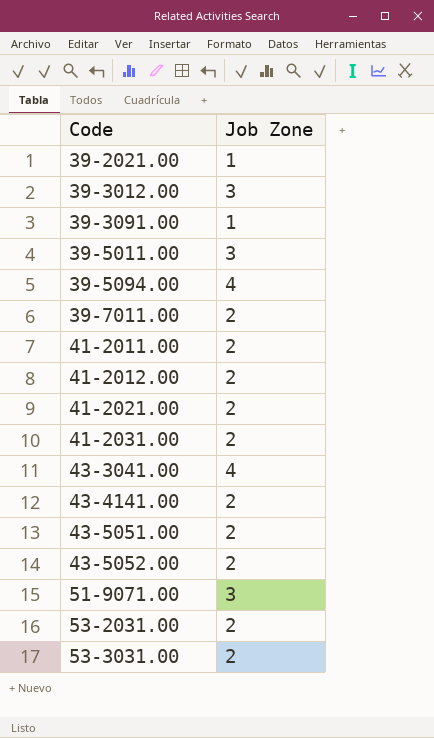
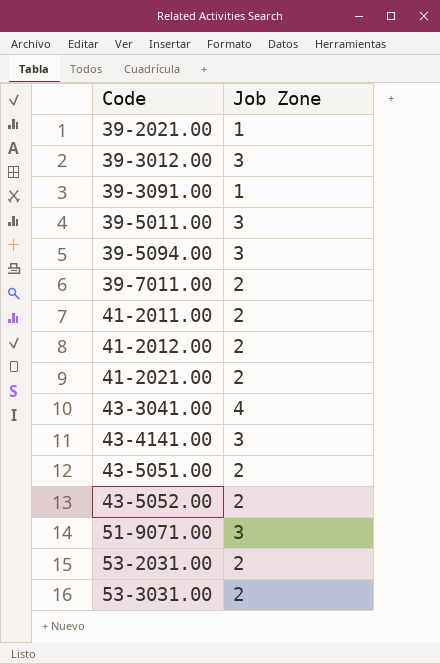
row 41-2031.00: 2 -> none
39-5094.00 | Job Zone: 4 -> 3
43-4141.00 | Job Zone: 2 -> 3

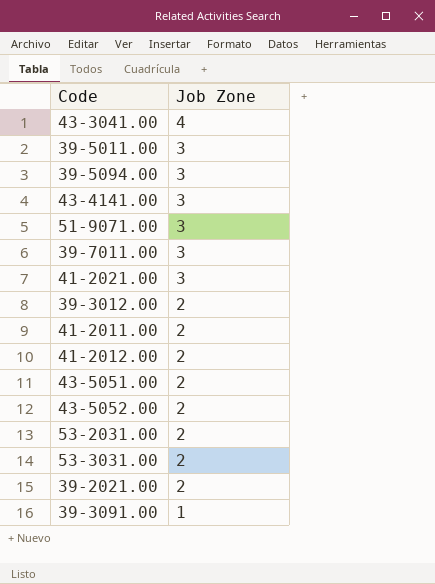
row order: Code ascending -> Job Zone descending
39-7011.00 | Job Zone: 2 -> 3
41-2021.00 | Job Zone: 2 -> 3
39-3012.00 | Job Zone: 3 -> 2
39-2021.00 | Job Zone: 1 -> 2

